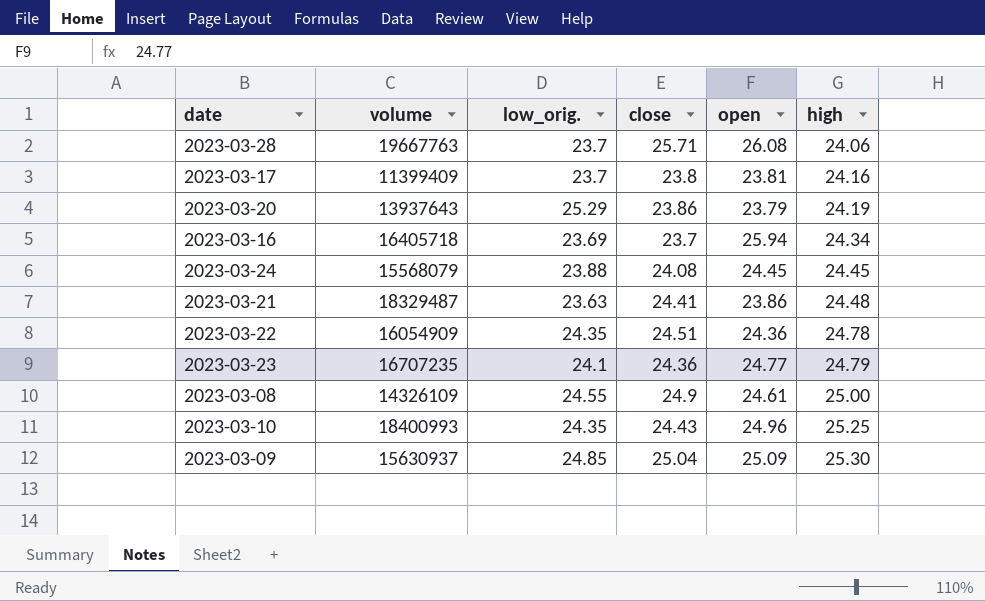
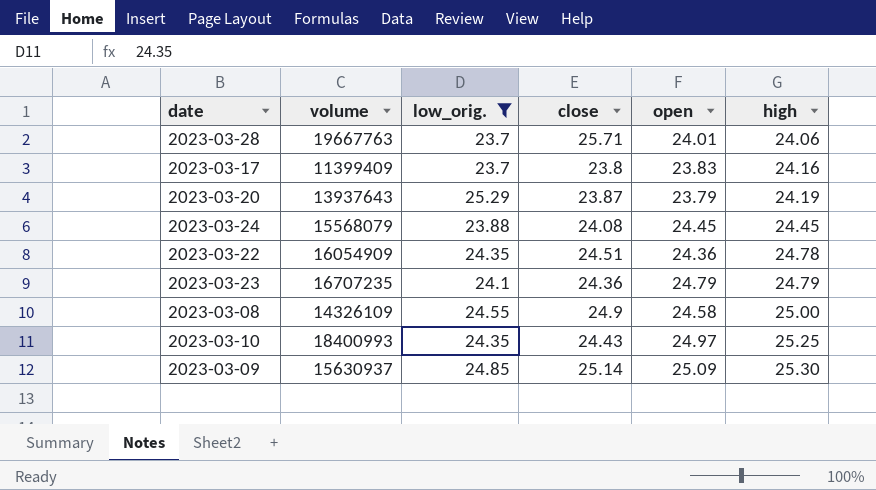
filter: none -> low_orig. >= 23.7
2023-03-28 | open: 26.08 -> 24.01
2023-03-17 | open: 23.81 -> 23.83
2023-03-20 | close: 23.86 -> 23.87
2023-03-23 | open: 24.77 -> 24.79
2023-03-08 | open: 24.61 -> 24.58
2023-03-10 | open: 24.96 -> 24.97
2023-03-09 | close: 25.04 -> 25.14

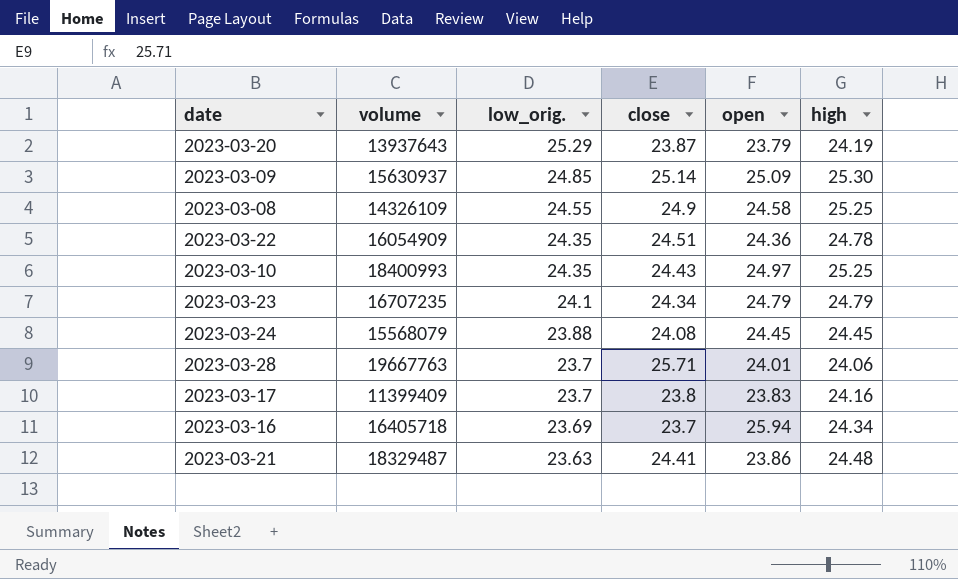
filter: low_orig. >= 23.7 -> none
row order: high ascending -> low_orig. descending
2023-03-08 | high: 25.00 -> 25.25
2023-03-23 | close: 24.36 -> 24.34

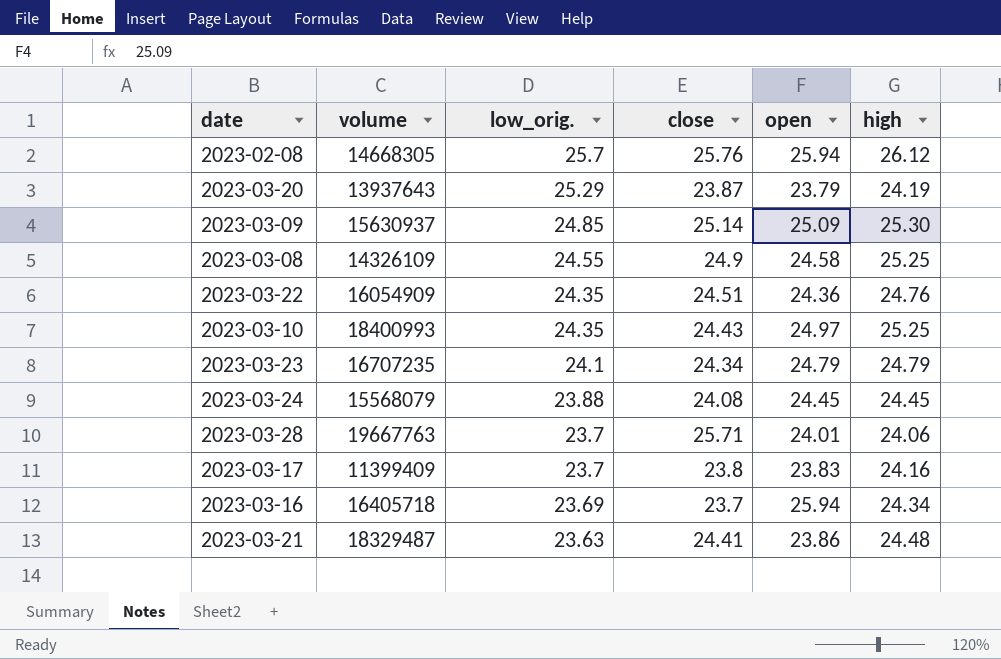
row 2023-02-08: none -> 14668305 | 25.7 | 25.76 | 25.94 | 26.12
2023-03-22 | high: 24.78 -> 24.76

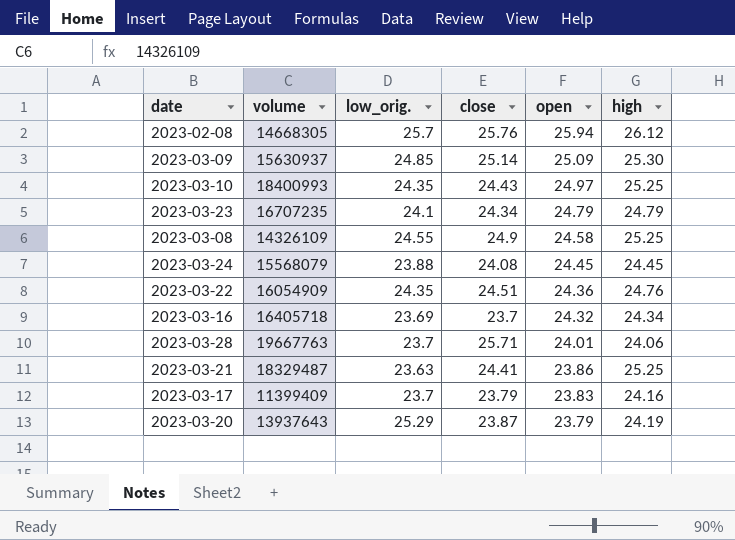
row order: low_orig. descending -> open descending
2023-03-16 | open: 25.94 -> 24.32
2023-03-21 | high: 24.48 -> 25.25
2023-03-17 | close: 23.8 -> 23.79

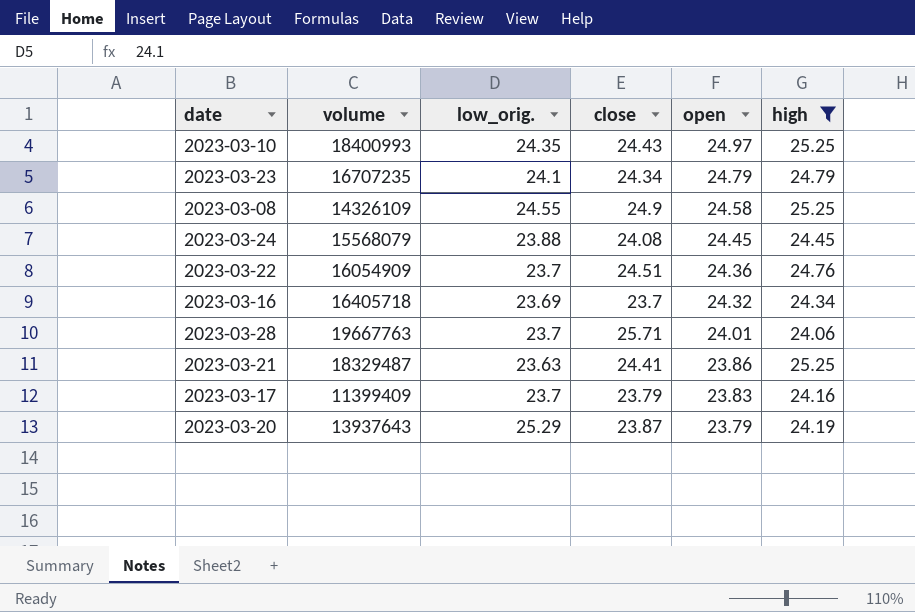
filter: none -> high <= 25.25
2023-03-22 | low_orig.: 24.35 -> 23.7

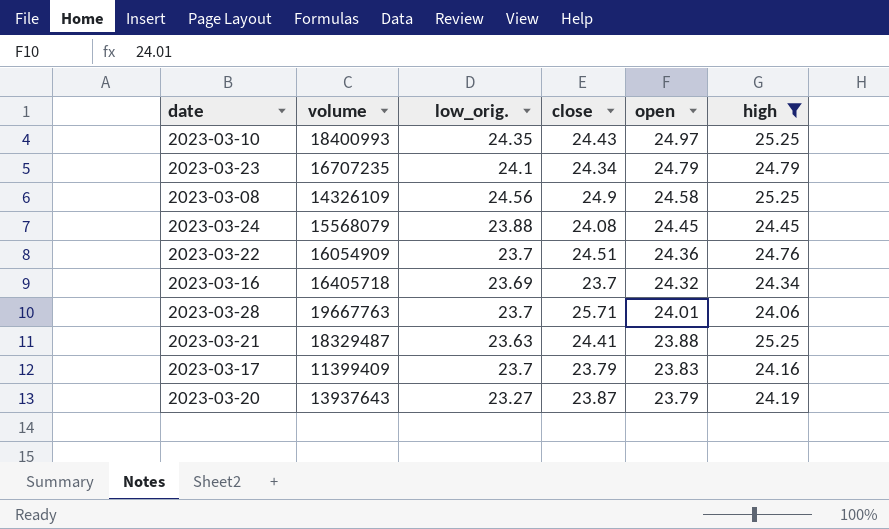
2023-03-08 | low_orig.: 24.55 -> 24.56
2023-03-21 | open: 23.86 -> 23.88
2023-03-20 | low_orig.: 25.29 -> 23.27

